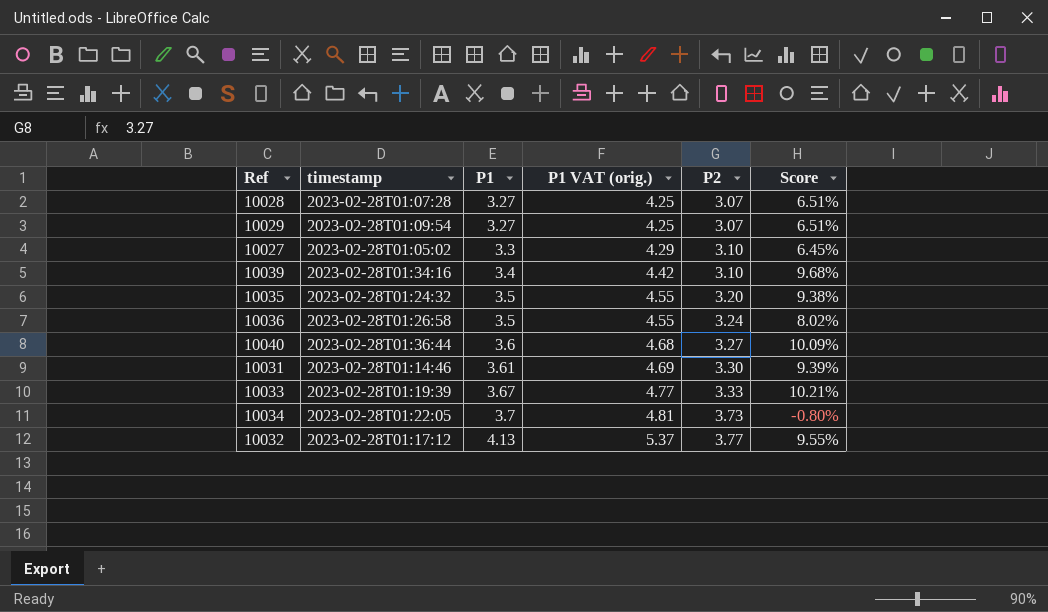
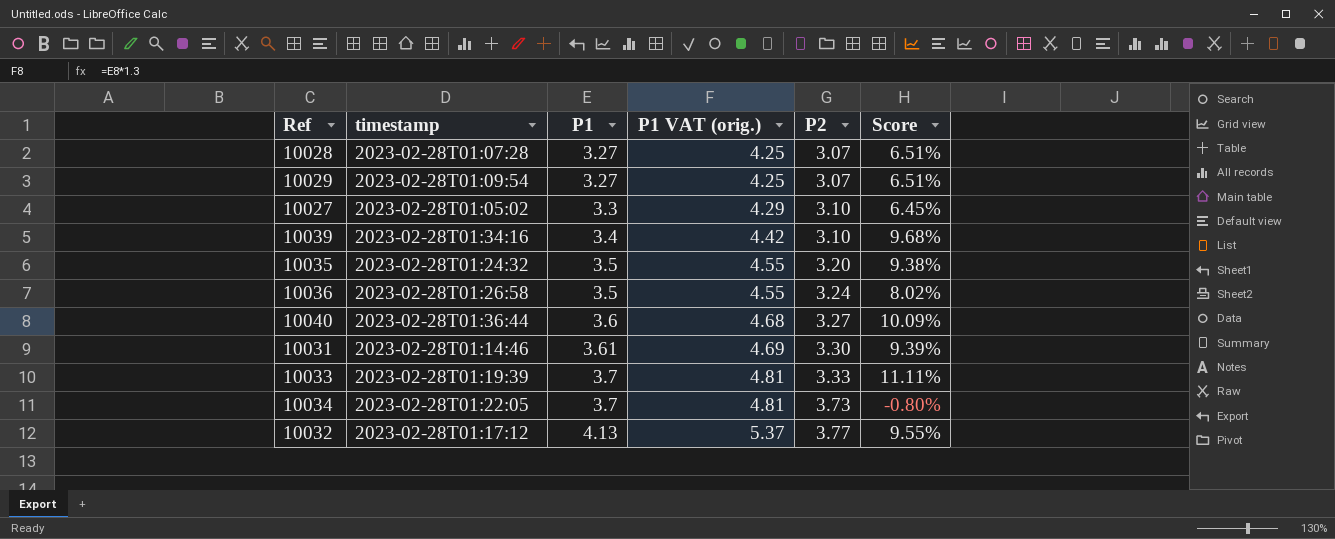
10033 | P1: 3.67 -> 3.7
10033 | P1 VAT (orig.): 4.77 -> 4.81
10033 | Score: 10.21% -> 11.11%

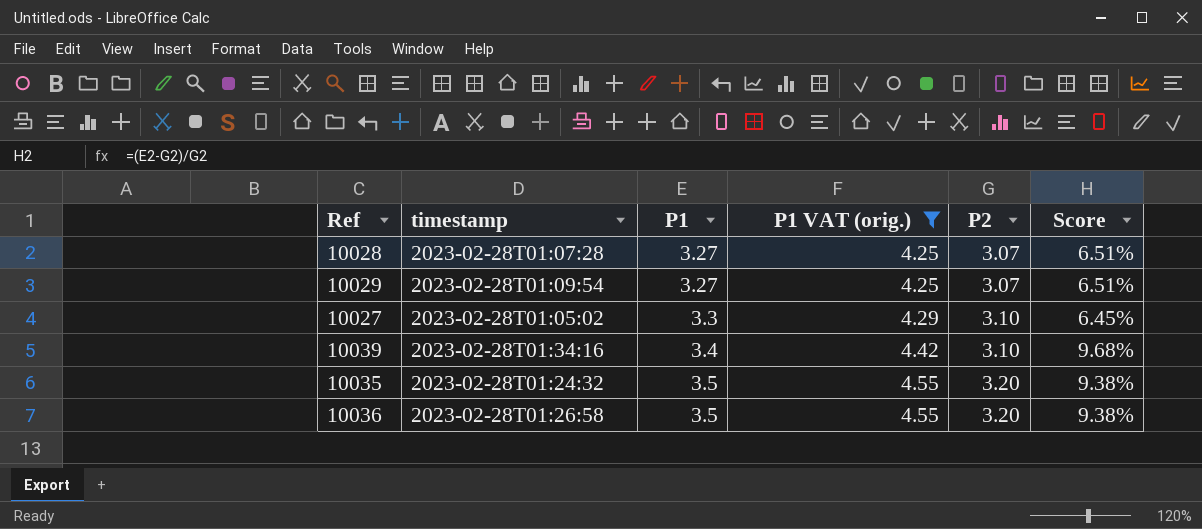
filter: none -> P1 VAT (orig.) <= 4.55
10036 | P2: 3.24 -> 3.20
10036 | Score: 8.02% -> 9.38%

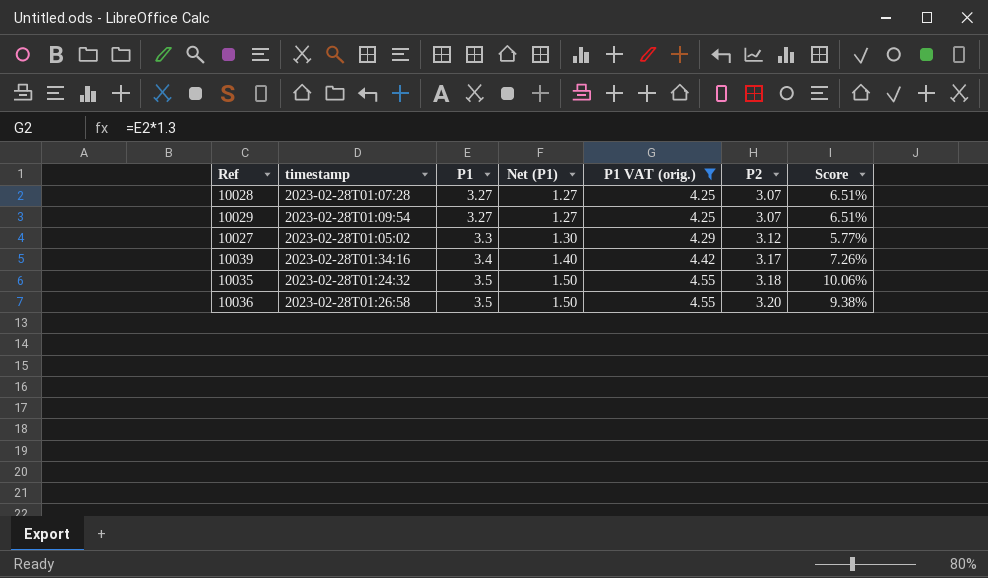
column Net (P1) | formula: none -> [P1] - 2
10027 | P2: 3.10 -> 3.12
10027 | Score: 6.45% -> 5.77%
10039 | P2: 3.10 -> 3.17
10039 | Score: 9.68% -> 7.26%
10035 | P2: 3.20 -> 3.18
10035 | Score: 9.38% -> 10.06%

